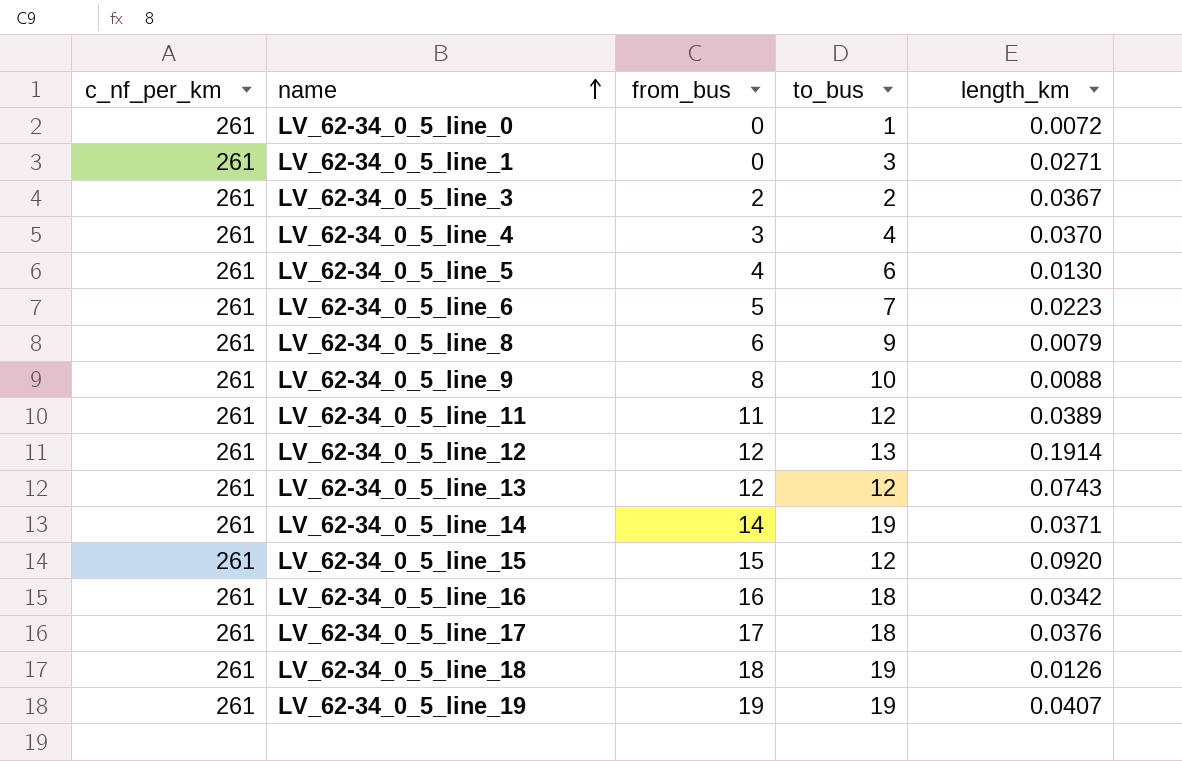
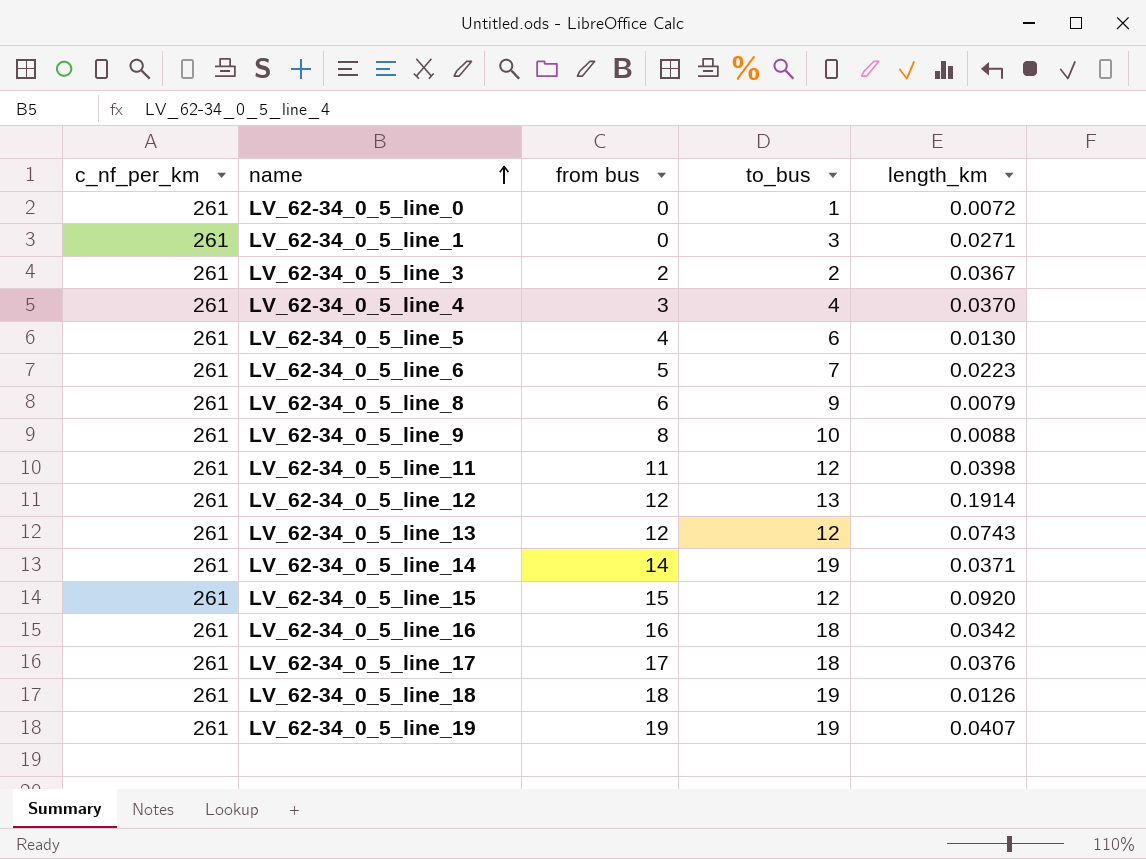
column name: from_bus -> from bus
LV_62-34_0_5_line_11 | length_km: 0.0389 -> 0.0398

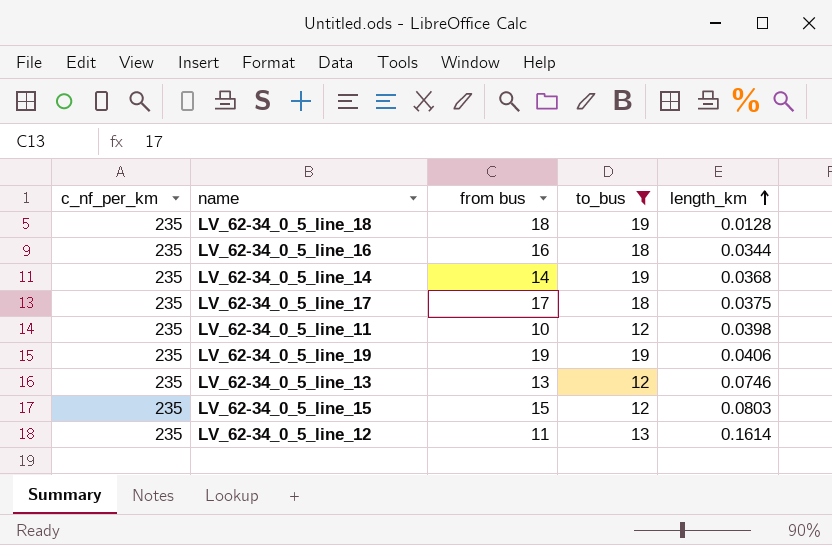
filter: none -> to_bus >= 12
row order: name ascending -> length_km ascending
LV_62-34_0_5_line_18 | c_nf_per_km: 261 -> 235
LV_62-34_0_5_line_18 | length_km: 0.0126 -> 0.0128
LV_62-34_0_5_line_16 | c_nf_per_km: 261 -> 235
LV_62-34_0_5_line_16 | length_km: 0.0342 -> 0.0344
LV_62-34_0_5_line_14 | c_nf_per_km: 261 -> 235
LV_62-34_0_5_line_14 | length_km: 0.0371 -> 0.0368
LV_62-34_0_5_line_17 | c_nf_per_km: 261 -> 235
LV_62-34_0_5_line_17 | length_km: 0.0376 -> 0.0375
LV_62-34_0_5_line_11 | c_nf_per_km: 261 -> 235
LV_62-34_0_5_line_11 | from bus: 11 -> 10
LV_62-34_0_5_line_19 | c_nf_per_km: 261 -> 235
LV_62-34_0_5_line_19 | length_km: 0.0407 -> 0.0406
LV_62-34_0_5_line_13 | c_nf_per_km: 261 -> 235
LV_62-34_0_5_line_13 | from bus: 12 -> 13
LV_62-34_0_5_line_13 | length_km: 0.0743 -> 0.0746
LV_62-34_0_5_line_15 | c_nf_per_km: 261 -> 235
LV_62-34_0_5_line_15 | length_km: 0.0920 -> 0.0803
LV_62-34_0_5_line_12 | c_nf_per_km: 261 -> 235
LV_62-34_0_5_line_12 | from bus: 12 -> 11
LV_62-34_0_5_line_12 | length_km: 0.1914 -> 0.1614

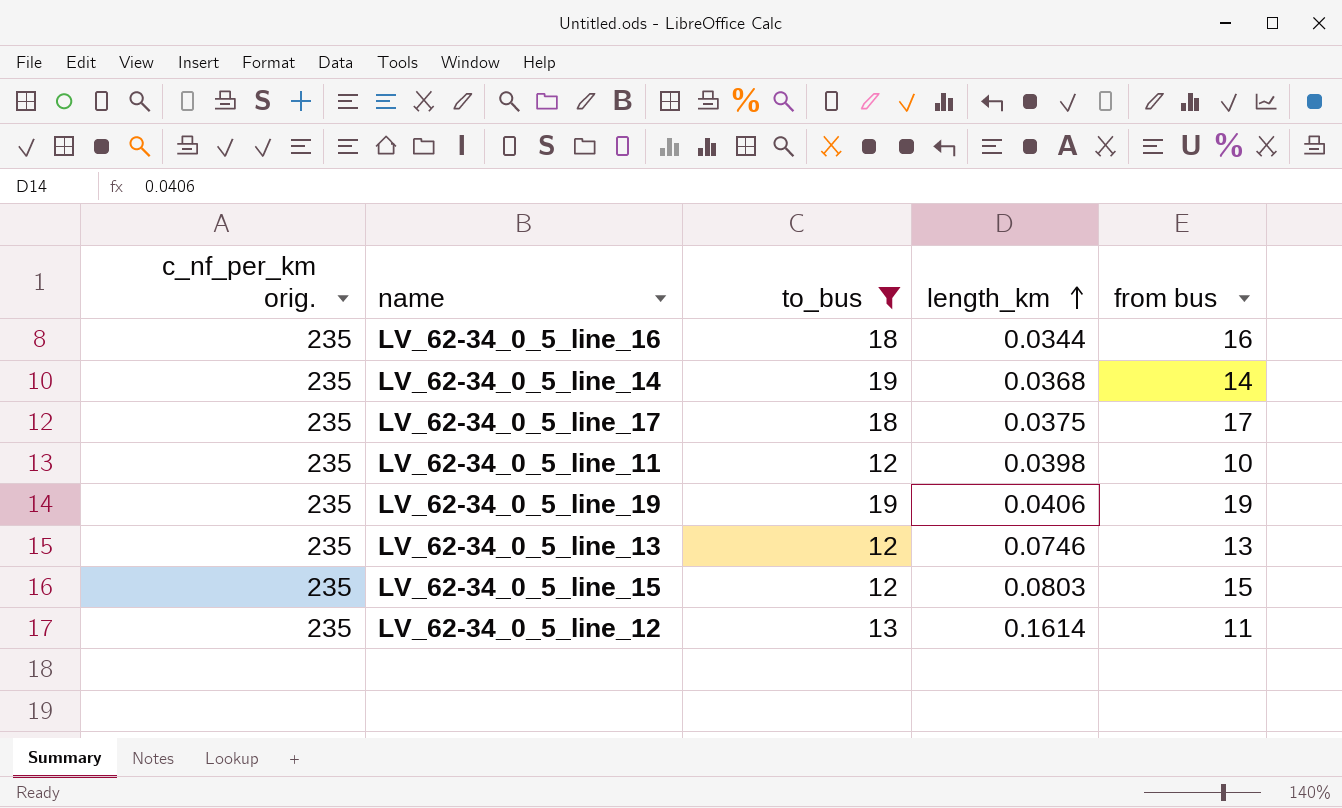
column name: c_nf_per_km -> c_nf_per_km orig.
column from bus | position: 3 -> 5
row LV_62-34_0_5_line_18: 235 | 18 | 19 | 0.0128 -> none

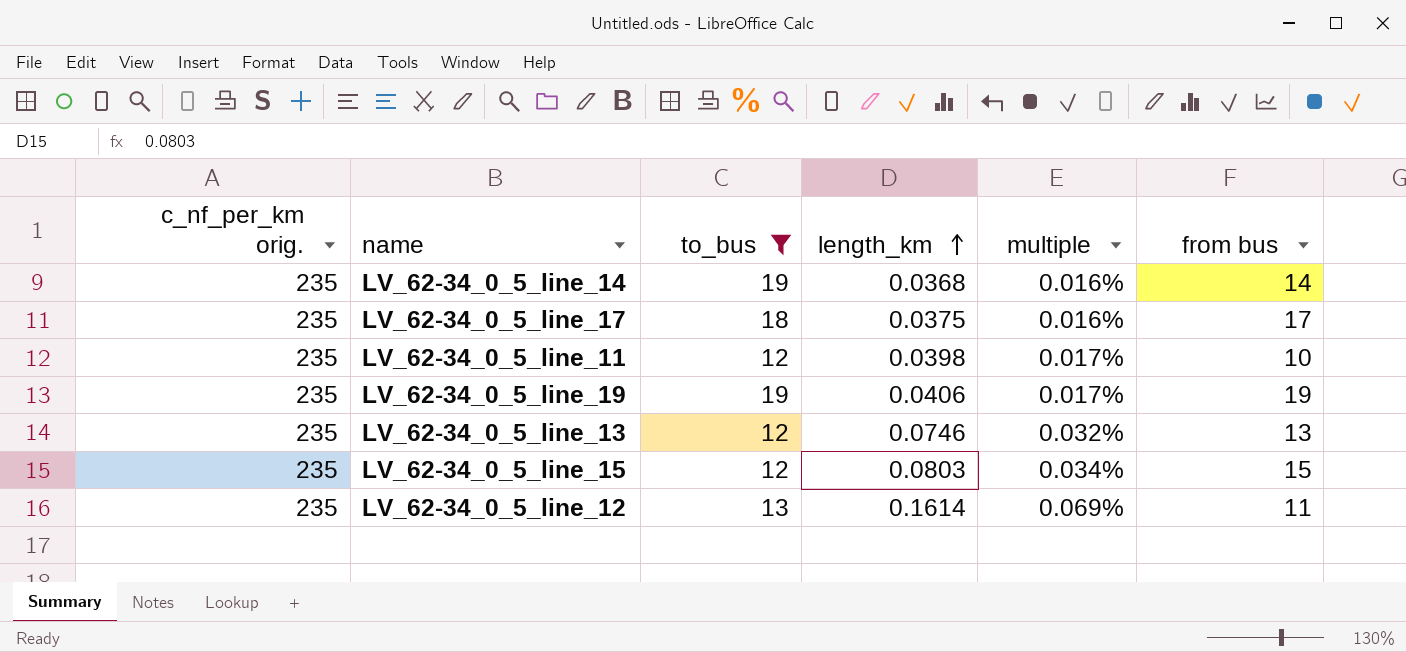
column multiple | formula: none -> [length_km] / [c_nf_per_km orig.]
row LV_62-34_0_5_line_16: 235 | 18 | 0.0344 | 16 -> none

